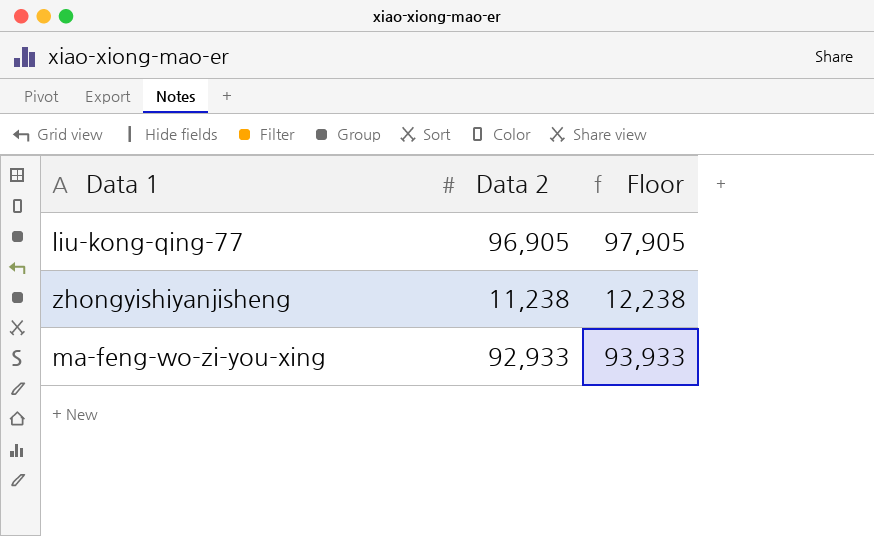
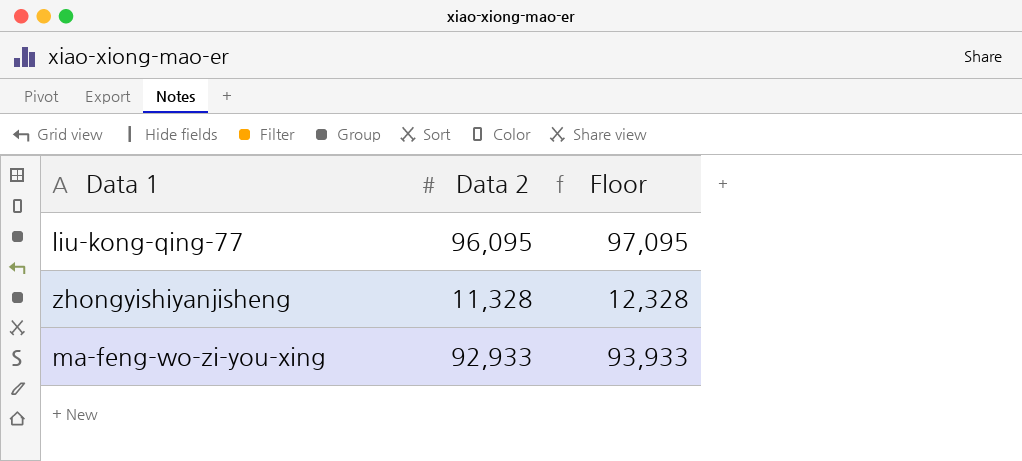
liu-kong-qing-77 | Data 2: 96,905 -> 96,095
liu-kong-qing-77 | Floor: 97,905 -> 97,095
zhongyishiyanjisheng | Data 2: 11,238 -> 11,328
zhongyishiyanjisheng | Floor: 12,238 -> 12,328

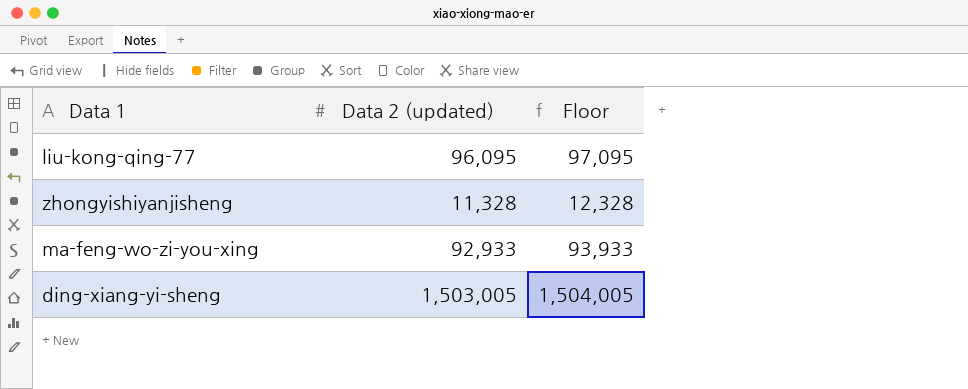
column name: Data 2 -> Data 2 (updated)
row ding-xiang-yi-sheng: none -> 1,503,005 | 1,504,005

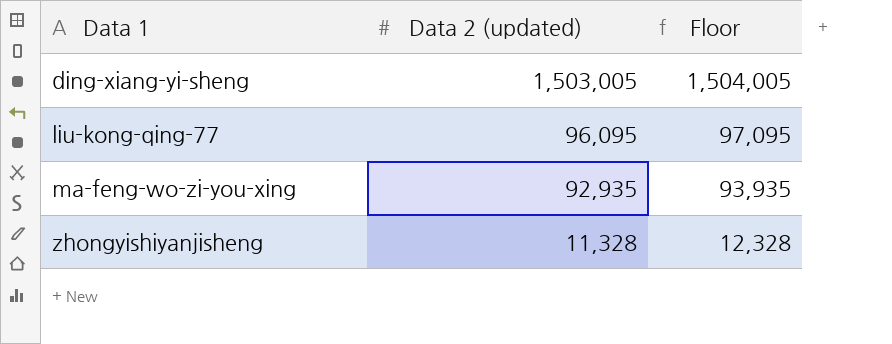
row order: none -> Data 1 ascending
ma-feng-wo-zi-you-xing | Data 2 (updated): 92,933 -> 92,935
ma-feng-wo-zi-you-xing | Floor: 93,933 -> 93,935

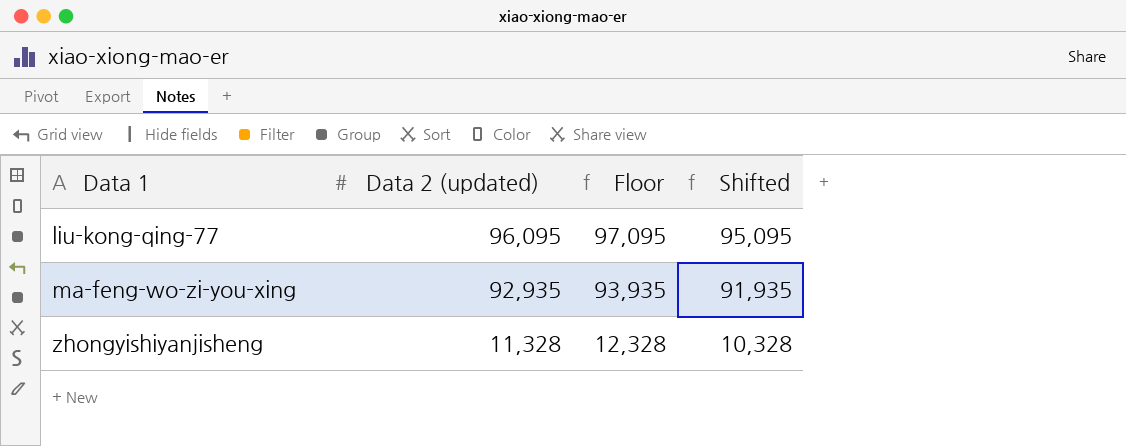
column Shifted | formula: none -> [Data 2 (updated)] - 1000
row ding-xiang-yi-sheng: 1,503,005 | 1,504,005 -> none

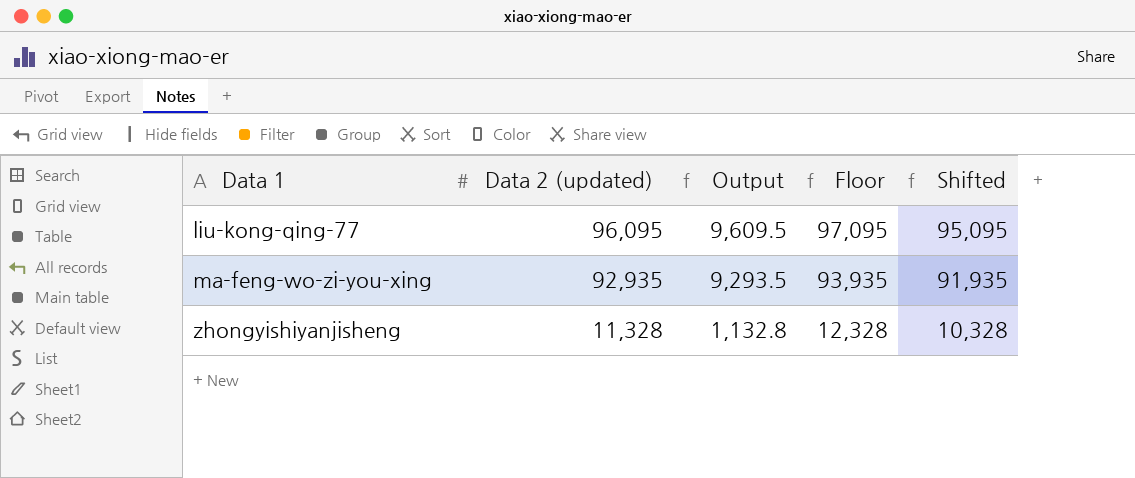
column Output | formula: none -> [Data 2 (updated)] * 0.1

